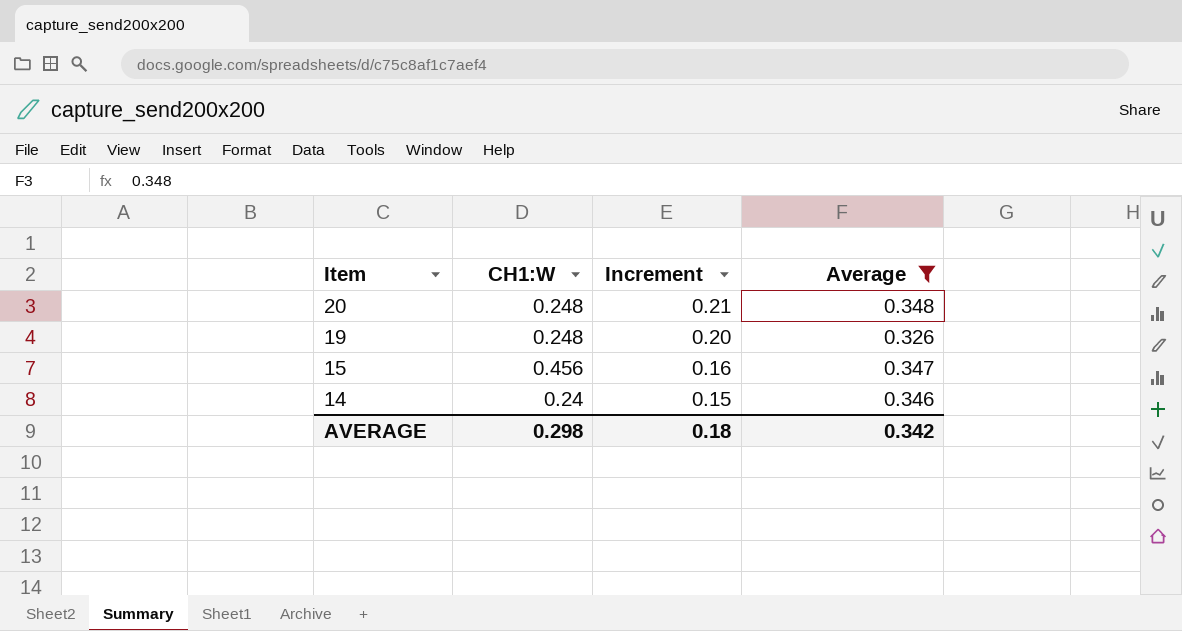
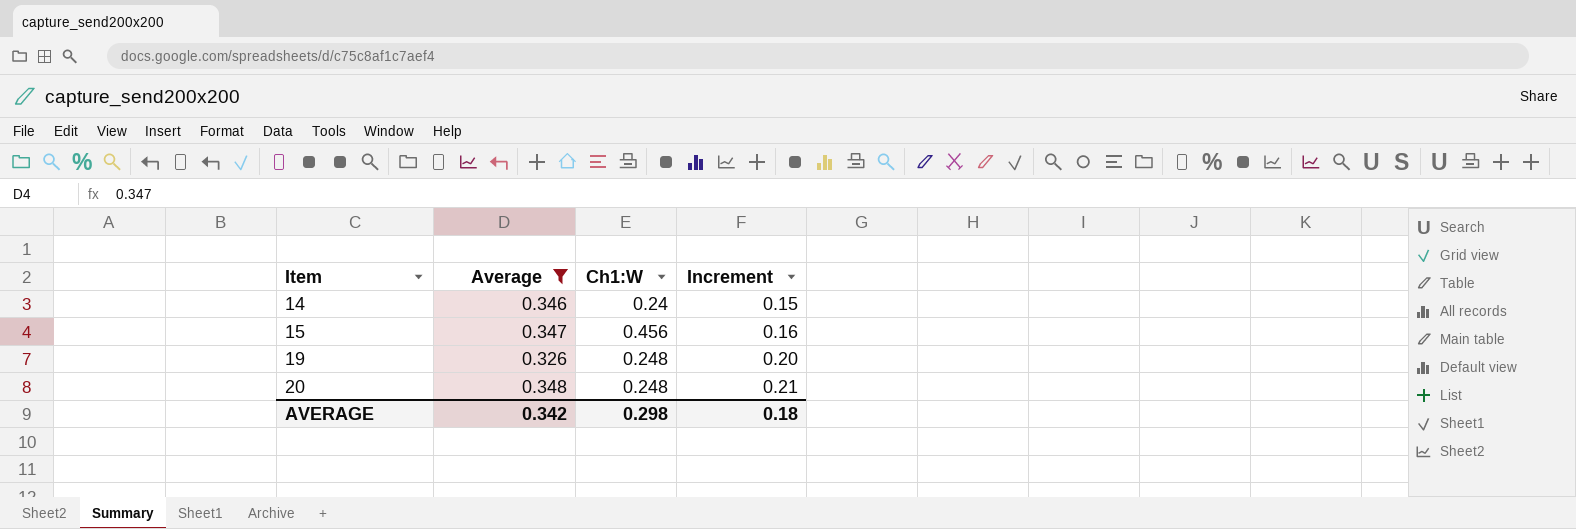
row order: Item descending -> Item ascending
column Average | position: 4 -> 2
column name: CH1:W -> Ch1:W

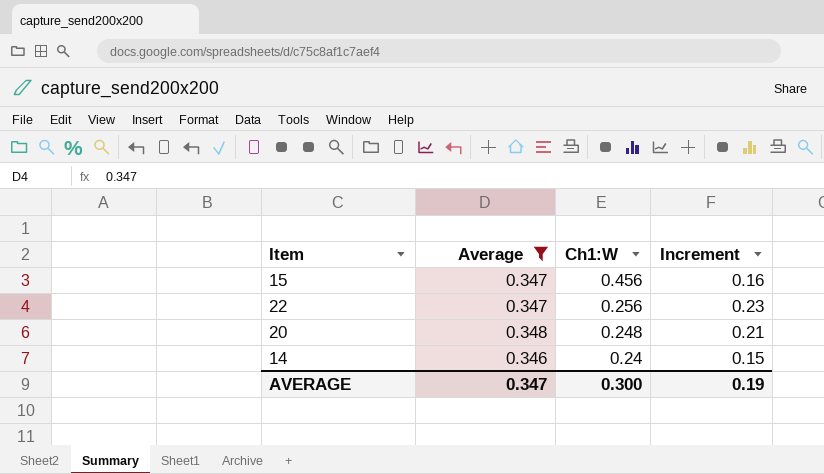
row order: Item ascending -> Ch1:W descending
row 19: 0.326 | 0.248 | 0.20 -> none
row 22: none -> 0.347 | 0.256 | 0.23
AVERAGE | Average: 0.342 -> 0.347
AVERAGE | Ch1:W: 0.298 -> 0.300
AVERAGE | Increment: 0.18 -> 0.19

